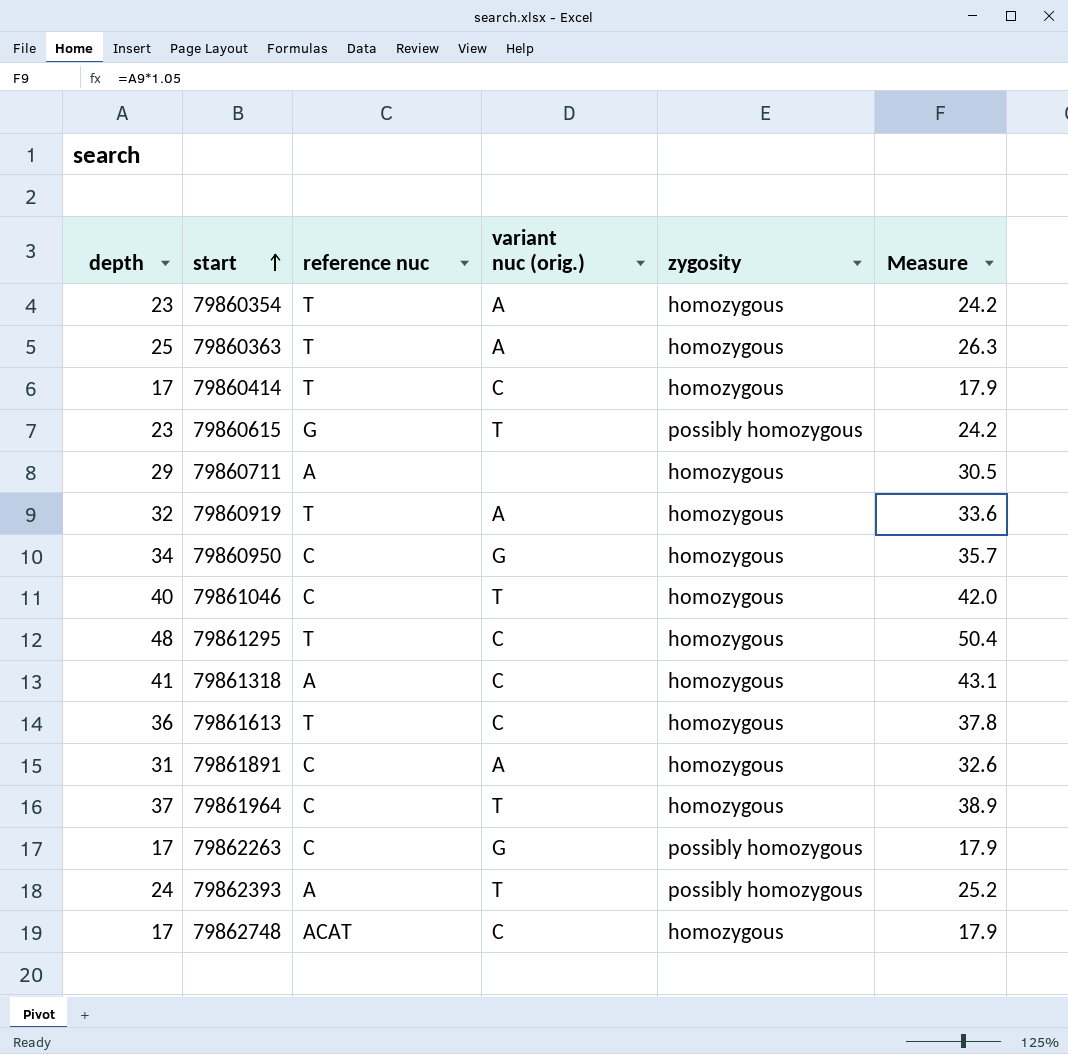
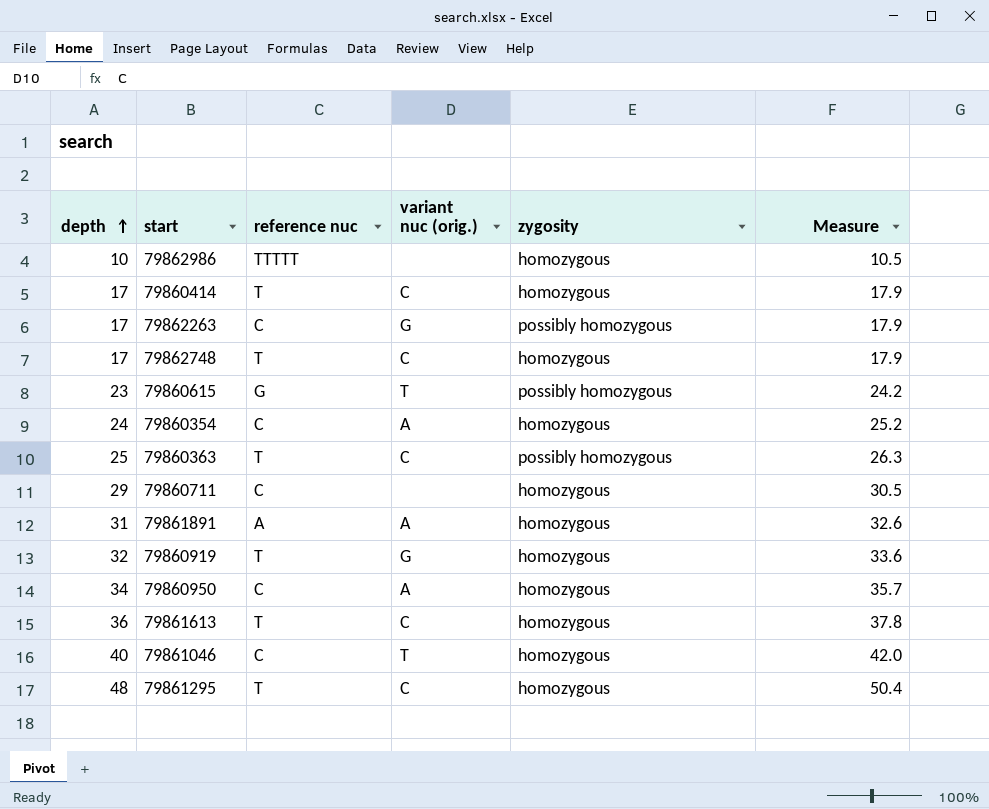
row order: start ascending -> depth ascending
row 79861318: 41 | A | C | homozygous | 43.1 -> none
row 79861964: 37 | C | T | homozygous | 38.9 -> none
row 79862393: 24 | A | T | possibly homozygous | 25.2 -> none
row 79862986: none -> 10 | TTTTT | none | homozygous | 10.5
79862748 | reference nuc: ACAT -> T
79860354 | depth: 23 -> 24
79860354 | reference nuc: T -> C
79860354 | Measure: 24.2 -> 25.2
79860363 | variant nuc (orig.): A -> C
79860363 | zygosity: homozygous -> possibly homozygous
79860711 | reference nuc: A -> C
79861891 | reference nuc: C -> A
79860919 | variant nuc (orig.): A -> G
79860950 | variant nuc (orig.): G -> A

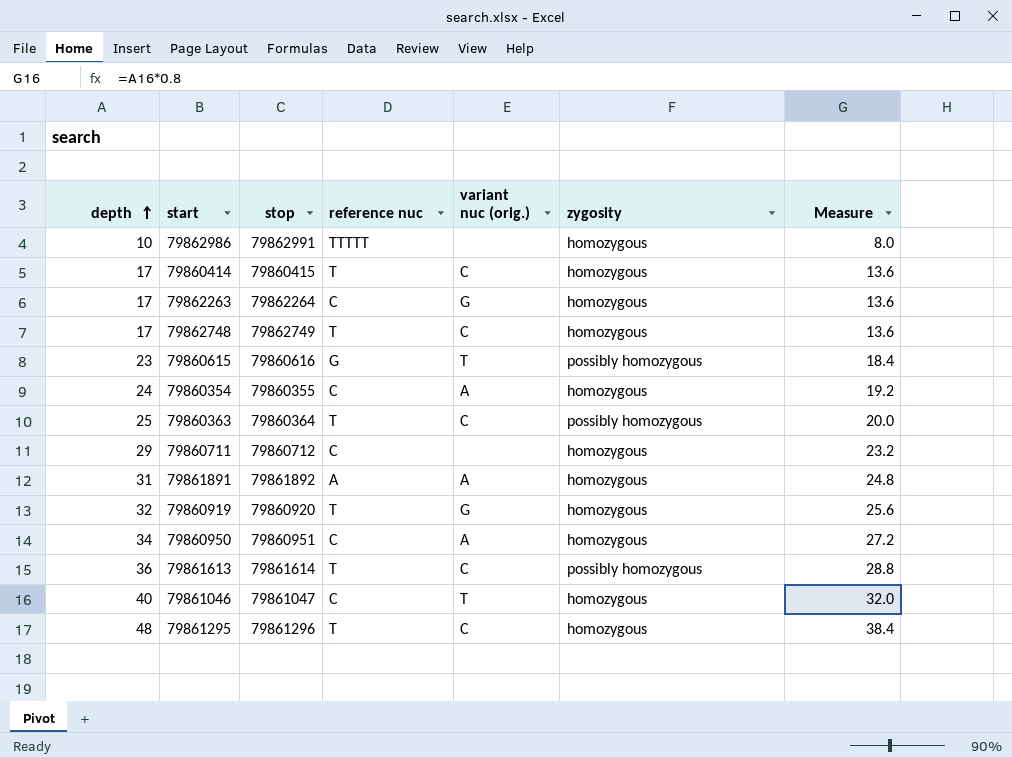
column stop | position: none -> 3
column Measure | formula: [depth] * 1.05 -> [depth] * 0.8
79862263 | zygosity: possibly homozygous -> homozygous
79861613 | zygosity: homozygous -> possibly homozygous

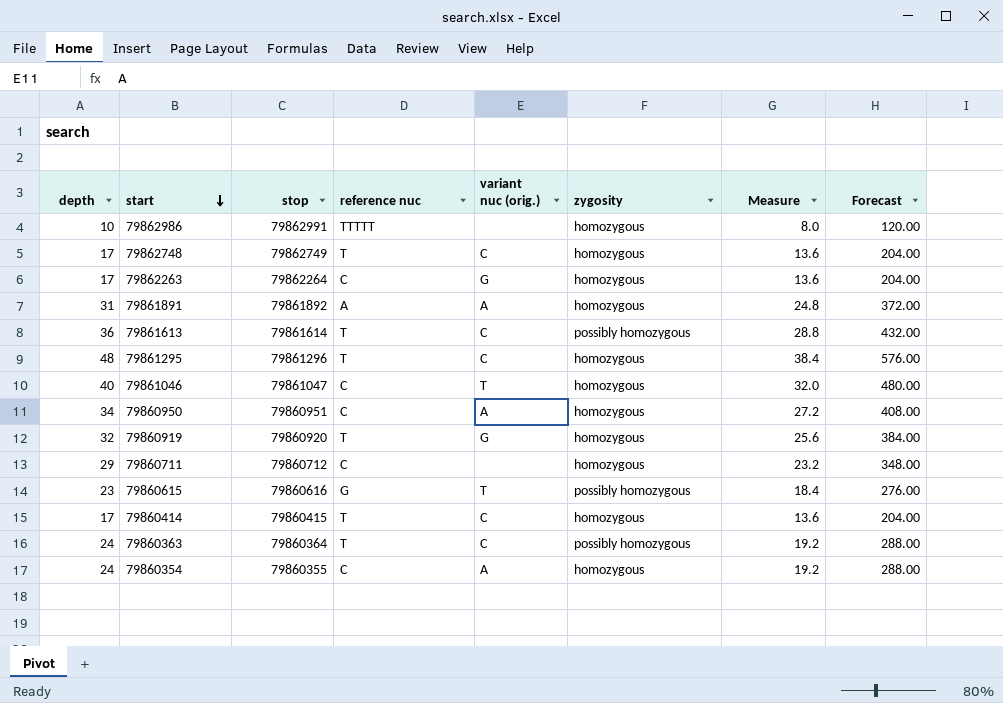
row order: depth ascending -> start descending
column Forecast | formula: none -> [depth] * 12
79860363 | depth: 25 -> 24
79860363 | Measure: 20.0 -> 19.2

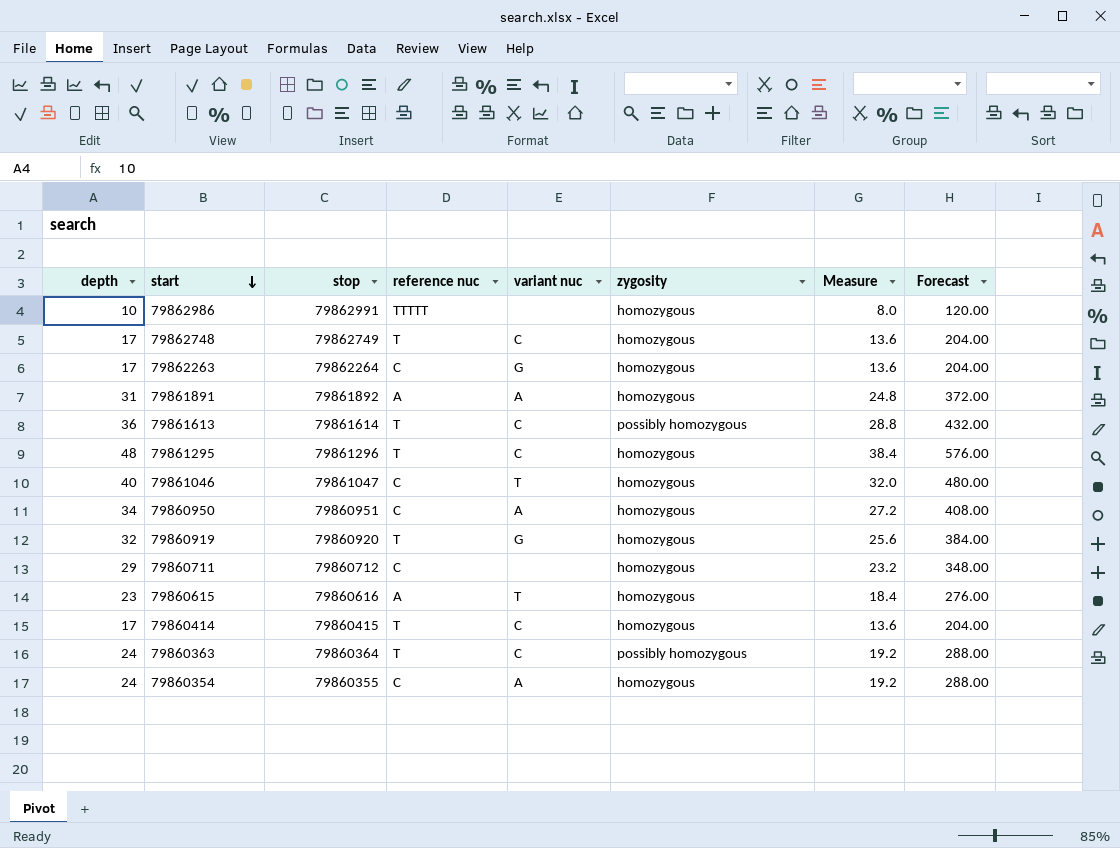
column name: variant nuc (orig.) -> variant nuc
79860615 | reference nuc: G -> A
79860615 | zygosity: possibly homozygous -> homozygous

